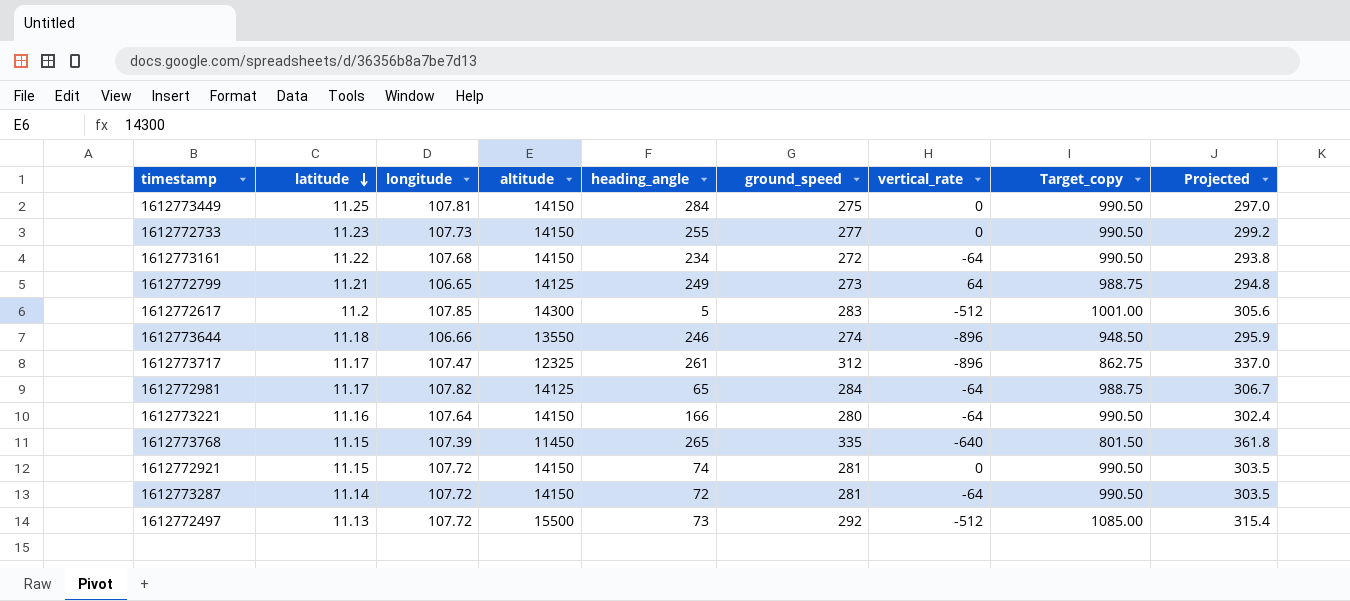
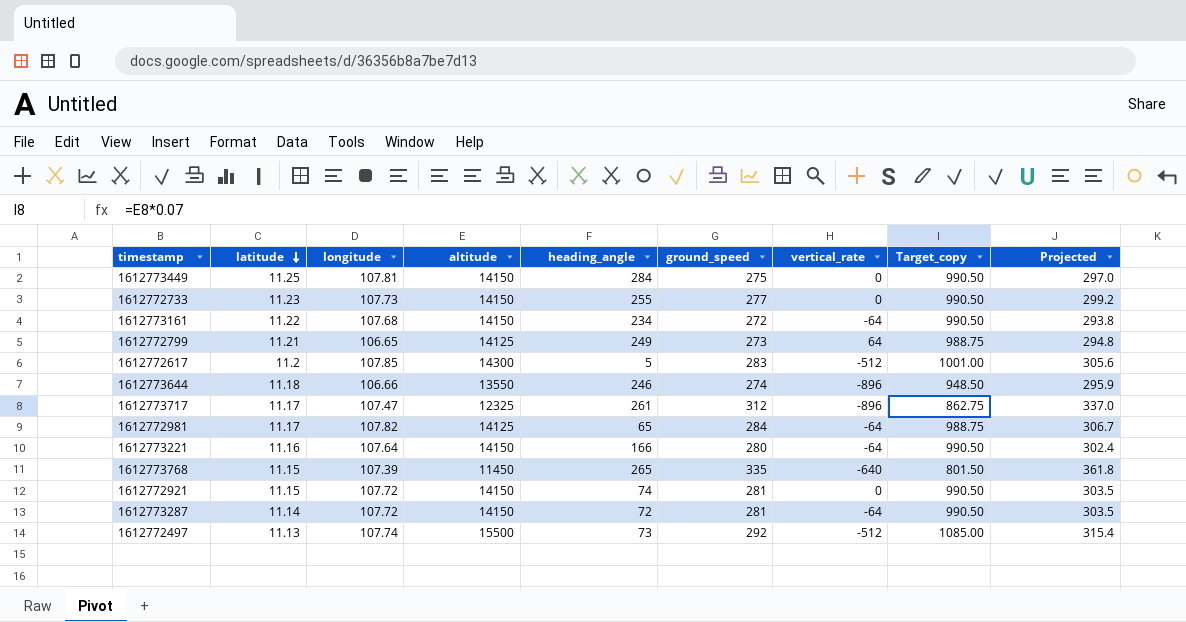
1612772497 | longitude: 107.72 -> 107.74

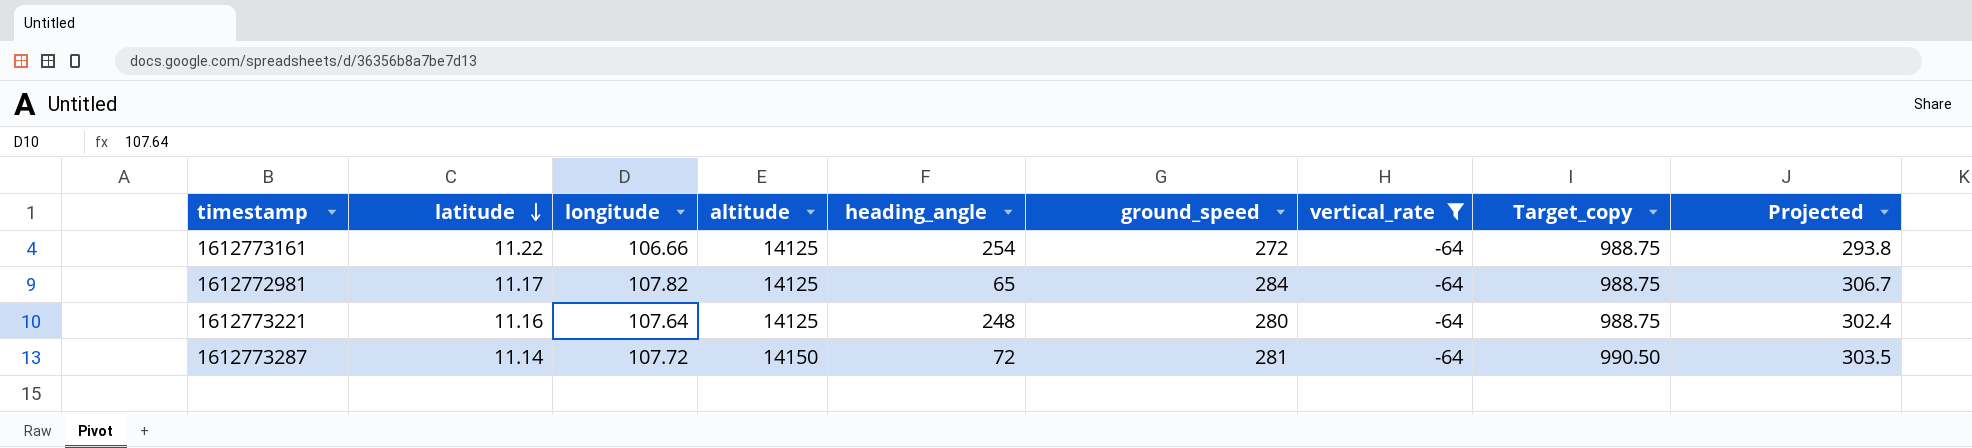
filter: none -> vertical_rate = -64
1612773161 | longitude: 107.68 -> 106.66
1612773161 | altitude: 14150 -> 14125
1612773161 | heading_angle: 234 -> 254
1612773161 | Target_copy: 990.50 -> 988.75
1612773221 | altitude: 14150 -> 14125
1612773221 | heading_angle: 166 -> 248
1612773221 | Target_copy: 990.50 -> 988.75

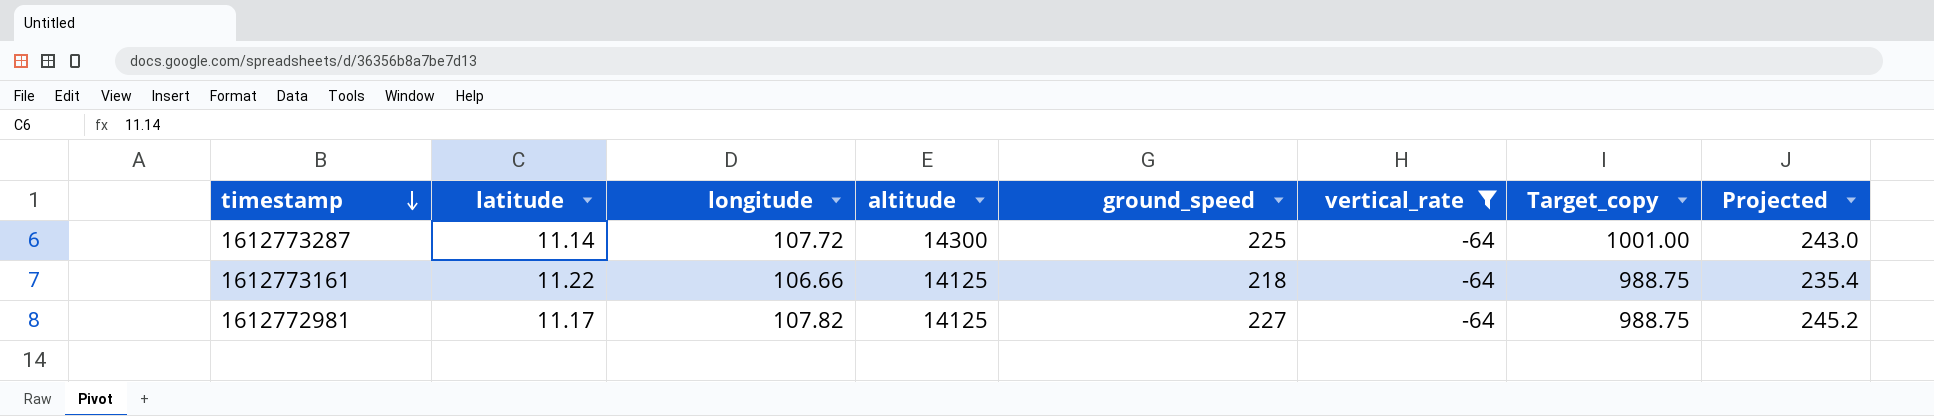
row order: latitude descending -> timestamp descending
column heading_angle | position: 5 -> none
row 1612773221: 11.16 | 107.64 | 14125 | 248 | 280 | -64 | 988.75 | 302.4 -> none
1612773287 | altitude: 14150 -> 14300
1612773287 | ground_speed: 281 -> 225
1612773287 | Target_copy: 990.50 -> 1001.00
1612773287 | Projected: 303.5 -> 243.0
1612773161 | ground_speed: 272 -> 218
1612773161 | Projected: 293.8 -> 235.4
1612772981 | ground_speed: 284 -> 227
1612772981 | Projected: 306.7 -> 245.2

